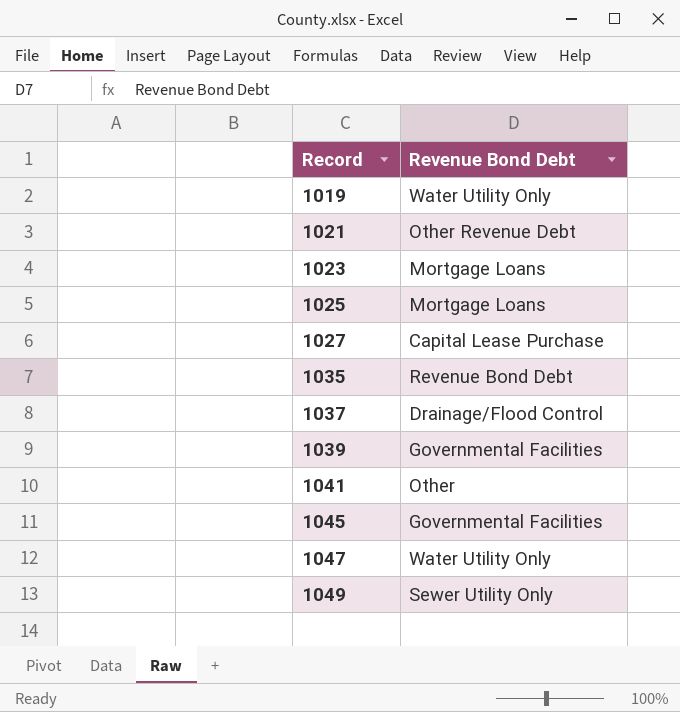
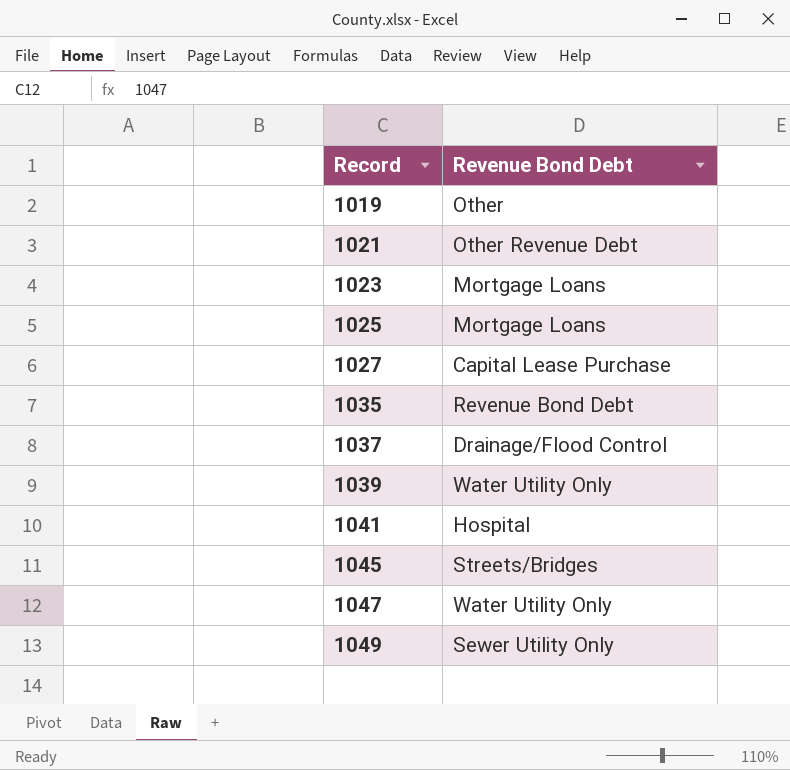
1019 | Revenue Bond Debt: Water Utility Only -> Other
1039 | Revenue Bond Debt: Governmental Facilities -> Water Utility Only
1041 | Revenue Bond Debt: Other -> Hospital
1045 | Revenue Bond Debt: Governmental Facilities -> Streets/Bridges

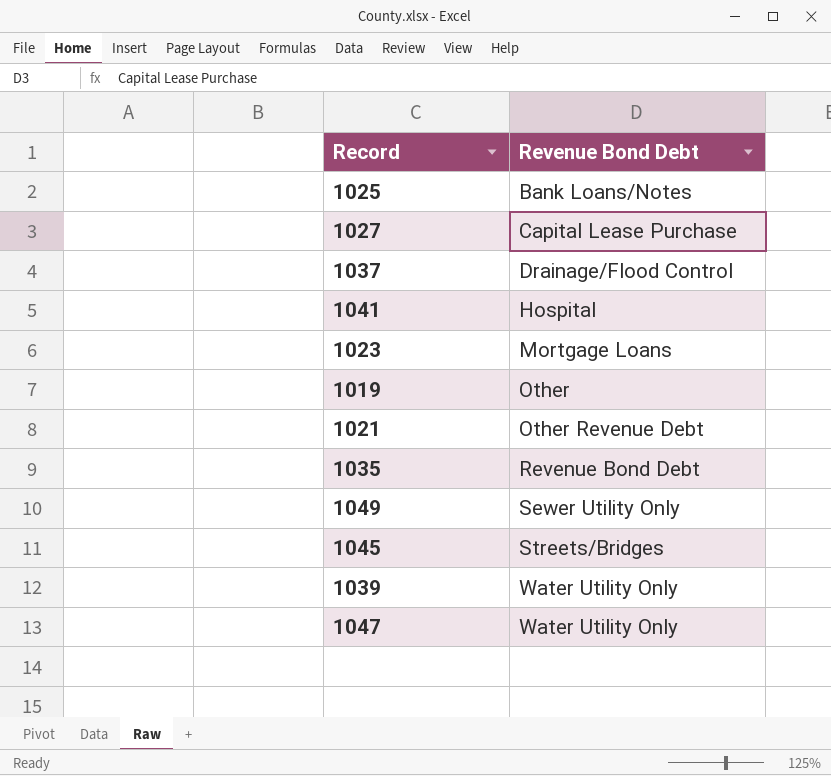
row order: Record ascending -> Revenue Bond Debt ascending
1025 | Revenue Bond Debt: Mortgage Loans -> Bank Loans/Notes

